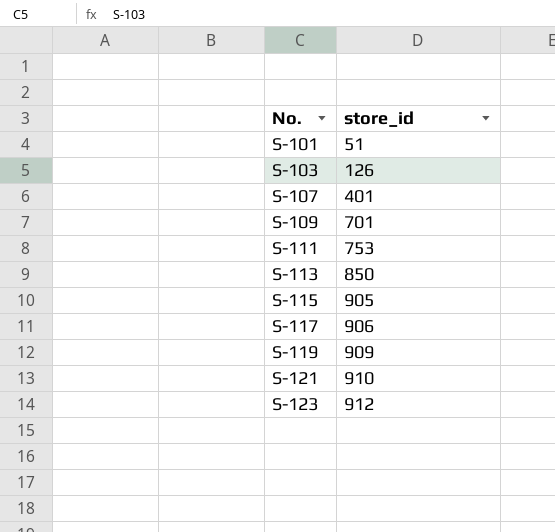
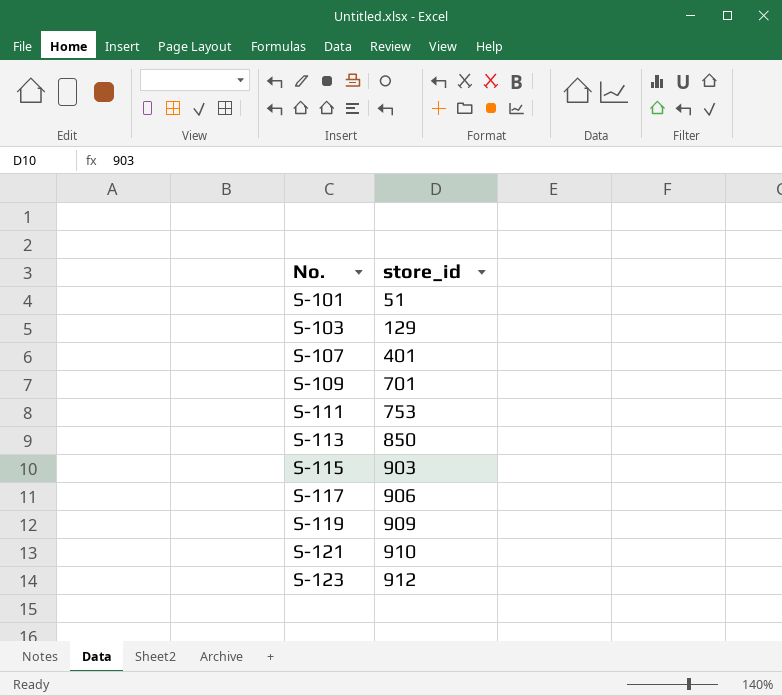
S-103 | store_id: 126 -> 129
S-115 | store_id: 905 -> 903

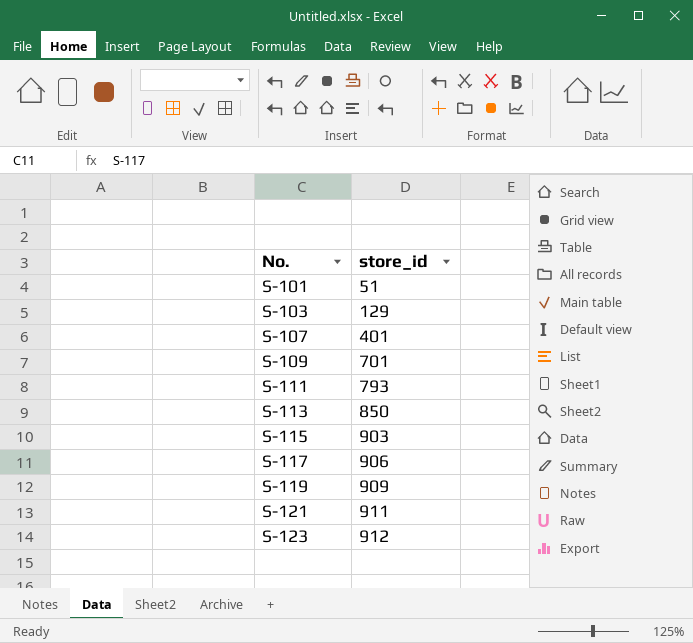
S-111 | store_id: 753 -> 793
S-121 | store_id: 910 -> 911

